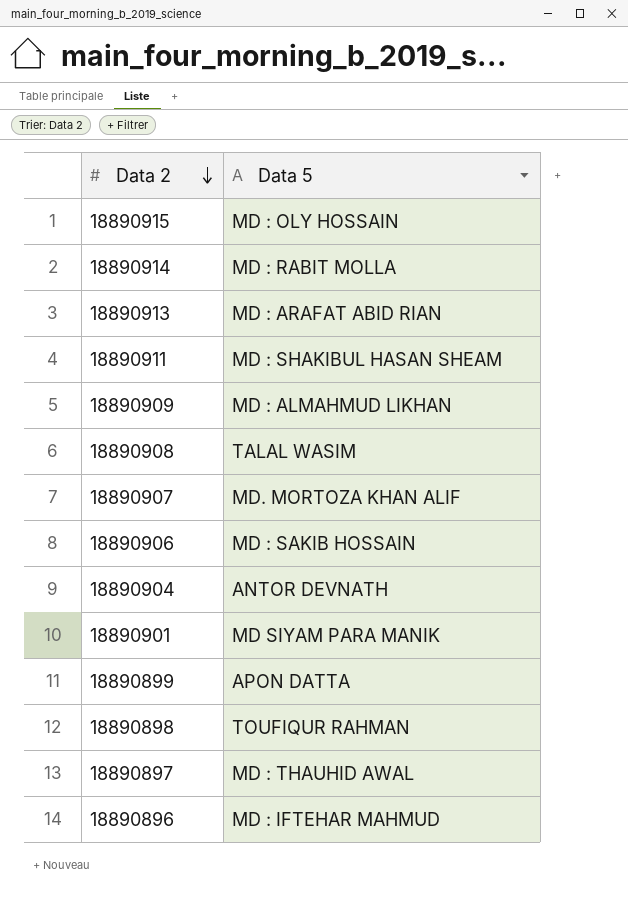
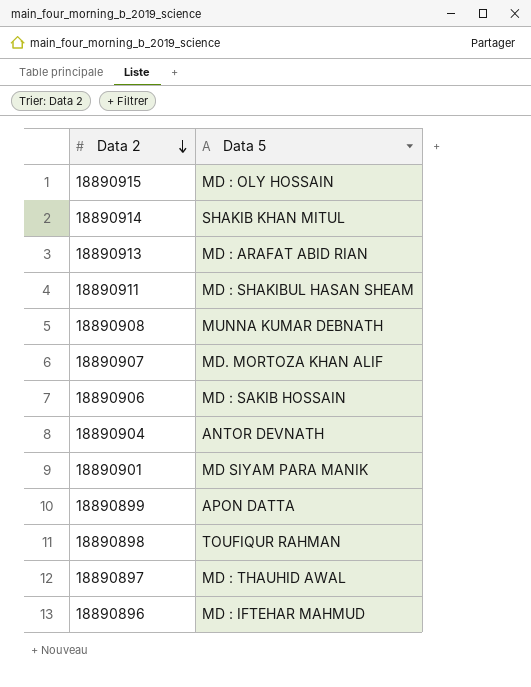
row 18890909: MD : ALMAHMUD LIKHAN -> none
18890914 | Data 5: MD : RABIT MOLLA -> SHAKIB KHAN MITUL
18890908 | Data 5: TALAL WASIM -> MUNNA KUMAR DEBNATH

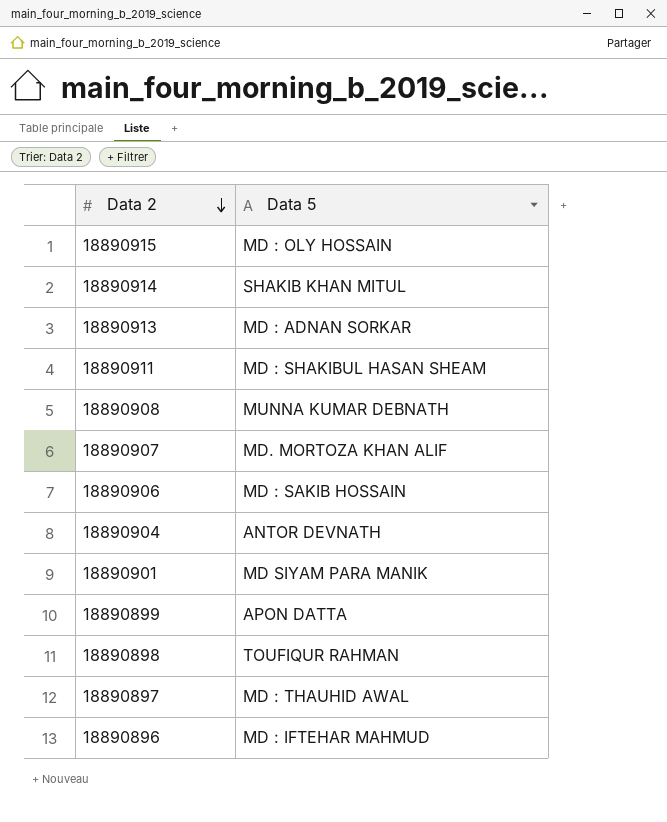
18890913 | Data 5: MD : ARAFAT ABID RIAN -> MD : ADNAN SORKAR

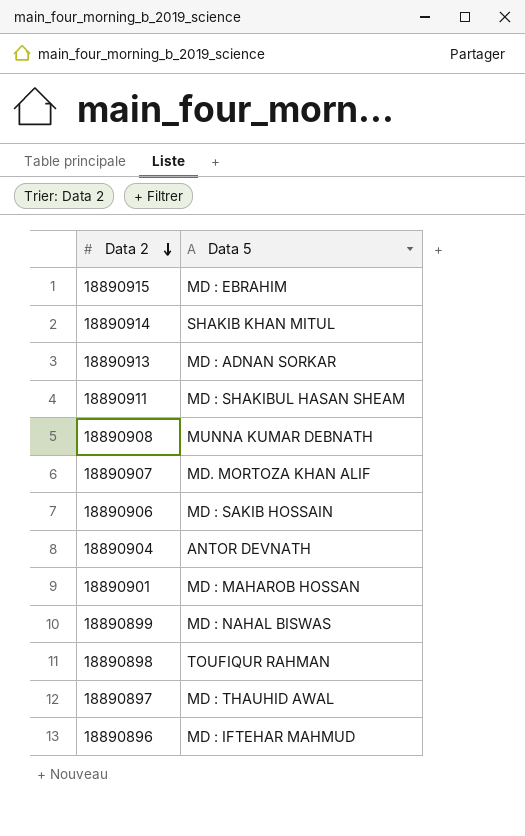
18890915 | Data 5: MD : OLY HOSSAIN -> MD : EBRAHIM
18890901 | Data 5: MD SIYAM PARA MANIK -> MD : MAHAROB HOSSAN
18890899 | Data 5: APON DATTA -> MD : NAHAL BISWAS

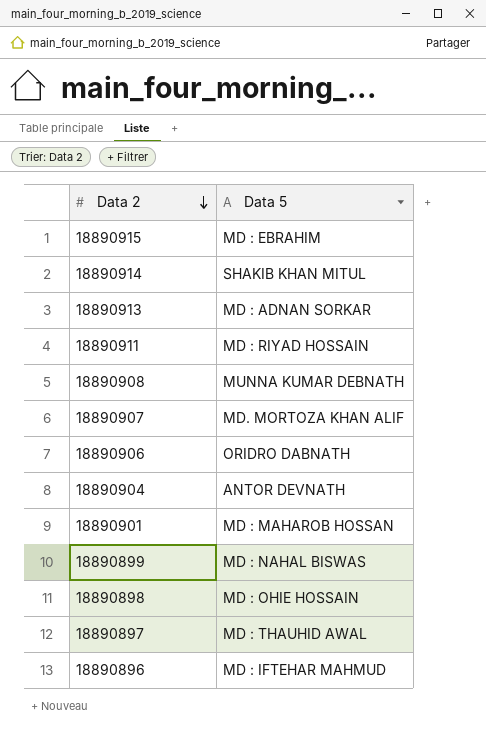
18890911 | Data 5: MD : SHAKIBUL HASAN SHEAM -> MD : RIYAD HOSSAIN
18890906 | Data 5: MD : SAKIB HOSSAIN -> ORIDRO DABNATH
18890898 | Data 5: TOUFIQUR RAHMAN -> MD : OHIE HOSSAIN

